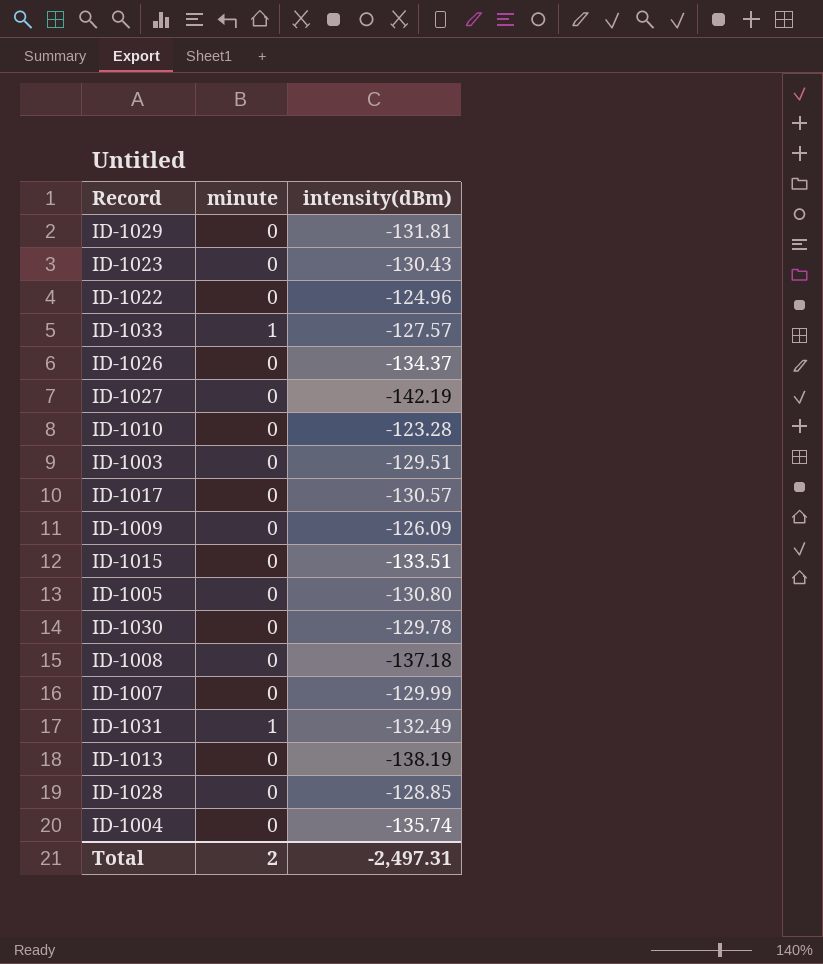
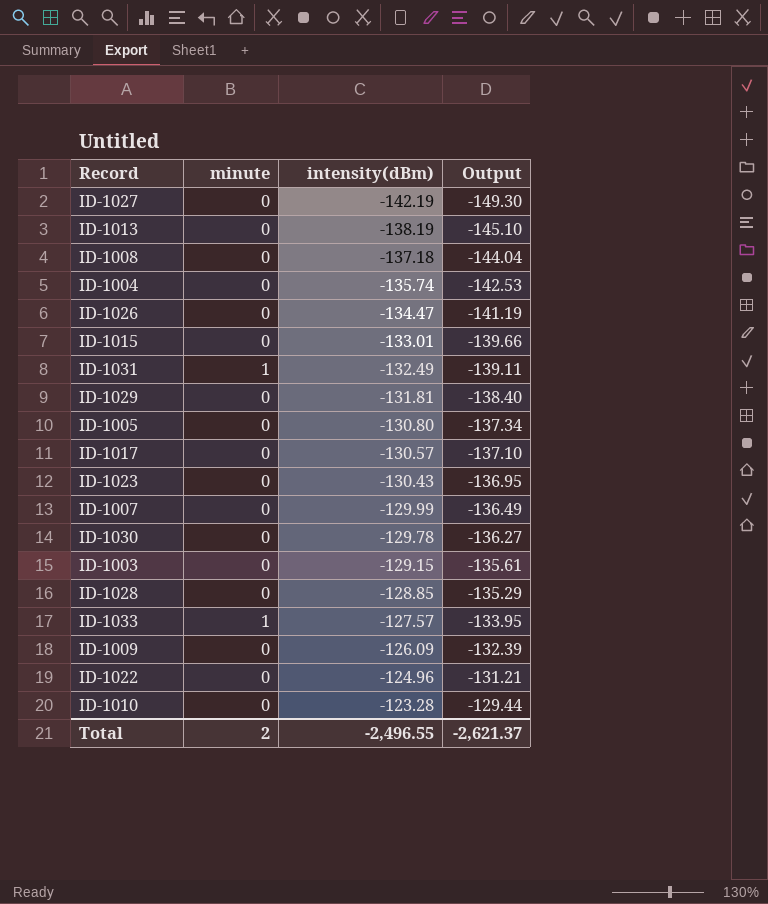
row order: none -> intensity(dBm) ascending
column Output | formula: none -> [intensity(dBm)] * 1.05
ID-1026 | intensity(dBm): -134.37 -> -134.47
ID-1015 | intensity(dBm): -133.51 -> -133.01
ID-1003 | intensity(dBm): -129.51 -> -129.15
Total | intensity(dBm): -2,497.31 -> -2,496.55

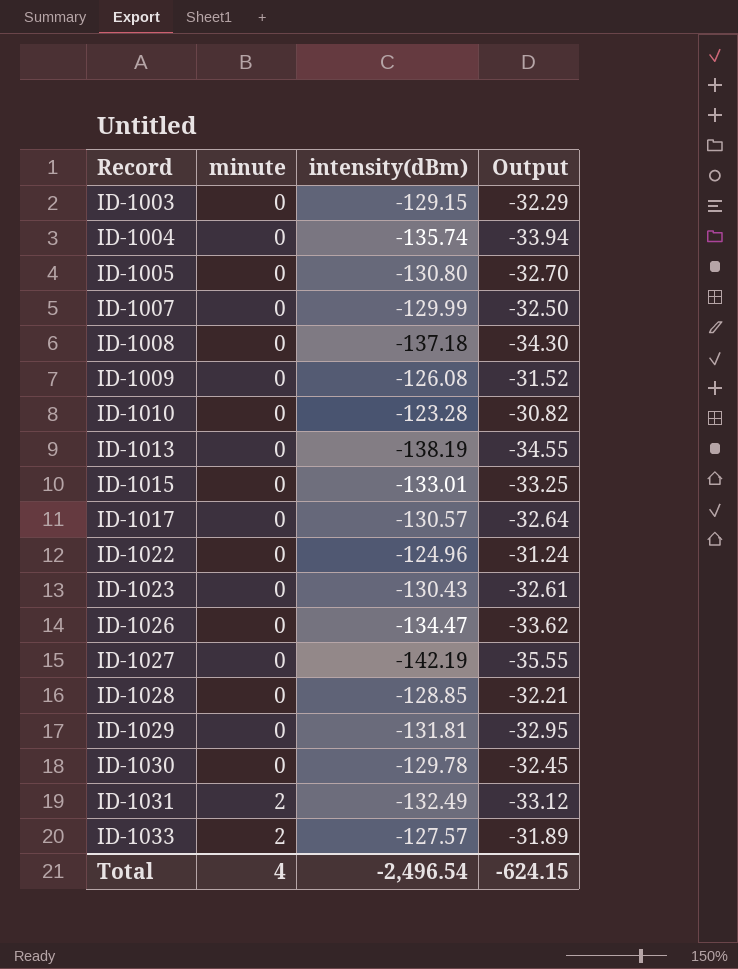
row order: intensity(dBm) ascending -> Record ascending
column Output | formula: [intensity(dBm)] * 1.05 -> [intensity(dBm)] * 0.25
ID-1009 | intensity(dBm): -126.09 -> -126.08
ID-1031 | minute: 1 -> 2
ID-1033 | minute: 1 -> 2
Total | minute: 2 -> 4
Total | intensity(dBm): -2,496.55 -> -2,496.54
Total | Output: -2,621.37 -> -624.15

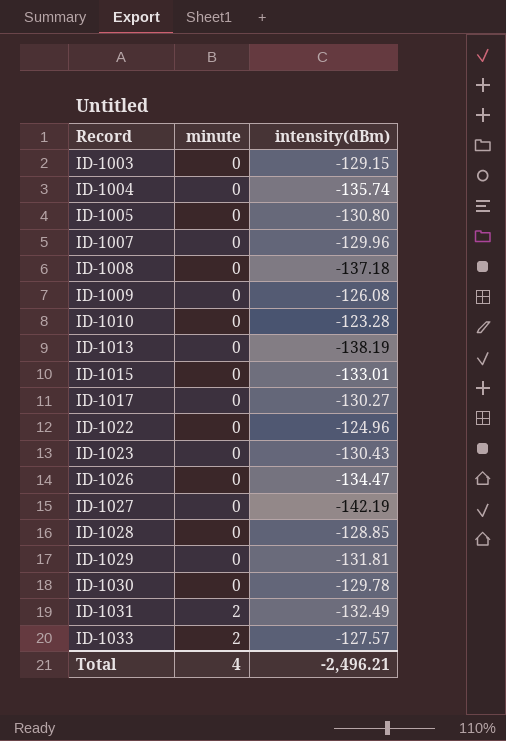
column Output | formula: [intensity(dBm)] * 0.25 -> none
ID-1007 | intensity(dBm): -129.99 -> -129.96
ID-1017 | intensity(dBm): -130.57 -> -130.27
Total | intensity(dBm): -2,496.54 -> -2,496.21

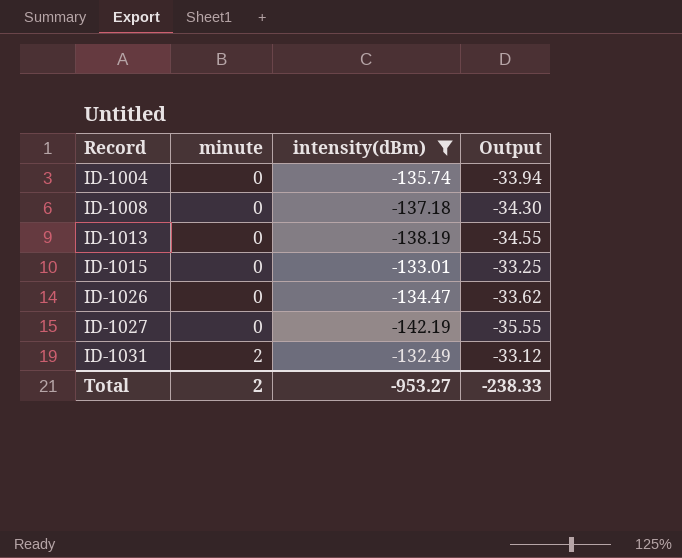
filter: none -> intensity(dBm) <= -132.49
column Output | formula: none -> [intensity(dBm)] * 0.25
Total | minute: 4 -> 2
Total | intensity(dBm): -2,496.21 -> -953.27

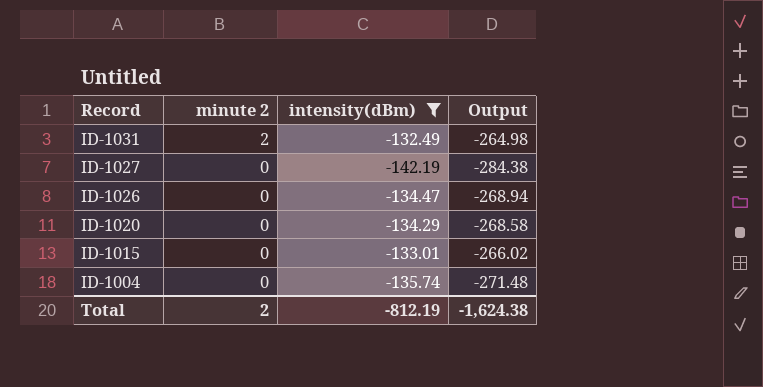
row order: Record ascending -> Record descending
column name: minute -> minute 2
column Output | formula: [intensity(dBm)] * 0.25 -> [intensity(dBm)] * 2
row ID-1008: 0 | -137.18 | -34.30 -> none
row ID-1013: 0 | -138.19 | -34.55 -> none
row ID-1020: none -> 0 | -134.29 | -268.58
Total | intensity(dBm): -953.27 -> -812.19
Total | Output: -238.33 -> -1,624.38

